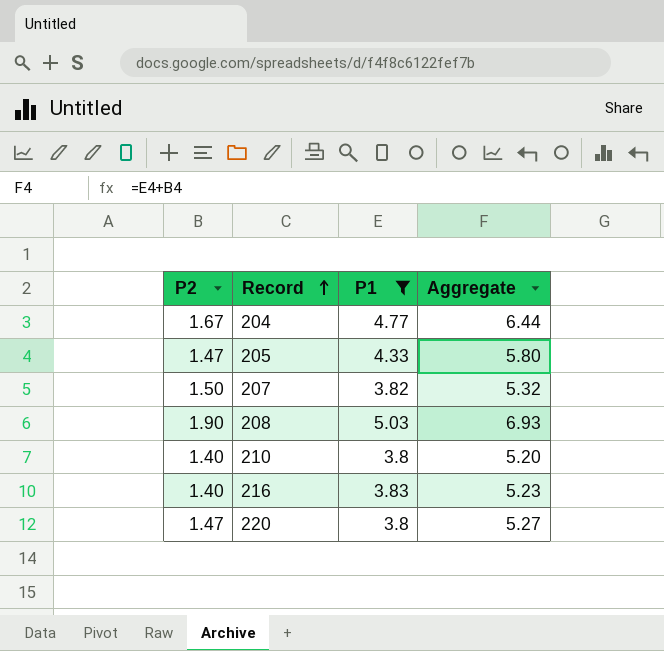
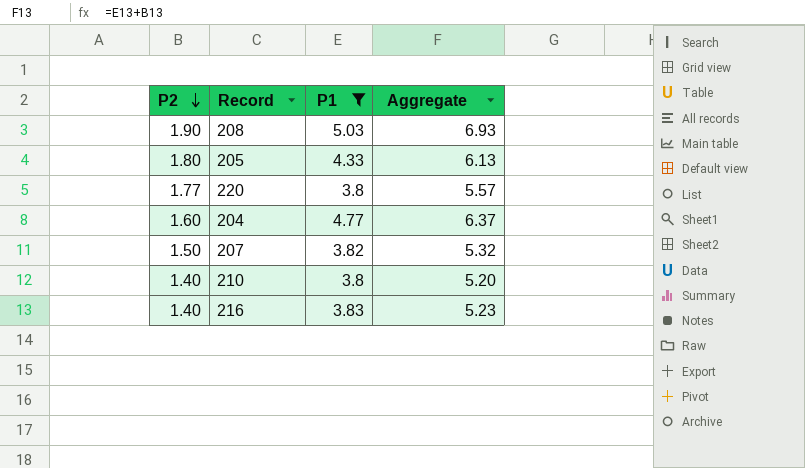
row order: Record ascending -> P2 descending
205 | P2: 1.47 -> 1.80
205 | Aggregate: 5.80 -> 6.13
220 | P2: 1.47 -> 1.77
220 | Aggregate: 5.27 -> 5.57
204 | P2: 1.67 -> 1.60
204 | Aggregate: 6.44 -> 6.37

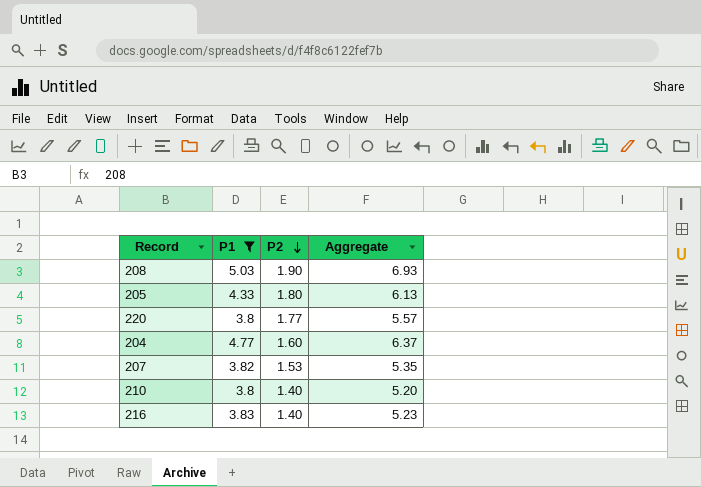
column P2 | position: 1 -> 3
207 | P2: 1.50 -> 1.53
207 | Aggregate: 5.32 -> 5.35

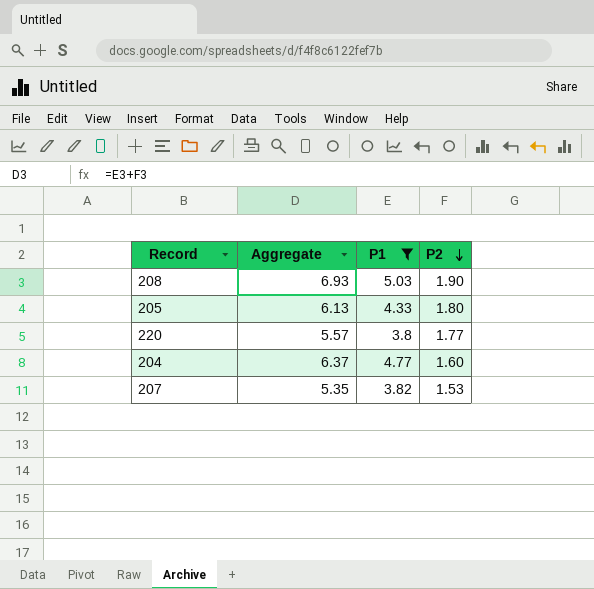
column Aggregate | position: 4 -> 2
row 210: 3.8 | 1.40 | 5.20 -> none
row 216: 3.83 | 1.40 | 5.23 -> none

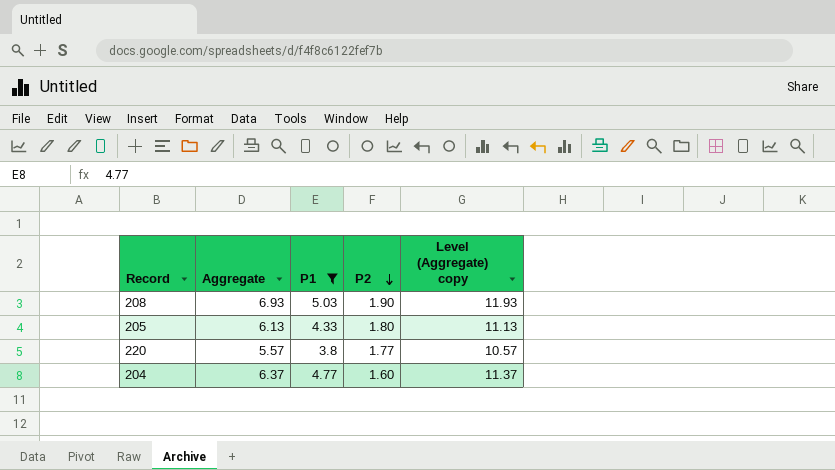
column Level (Aggregate) copy | formula: none -> [Aggregate] + 5
row 207: 5.35 | 3.82 | 1.53 -> none

